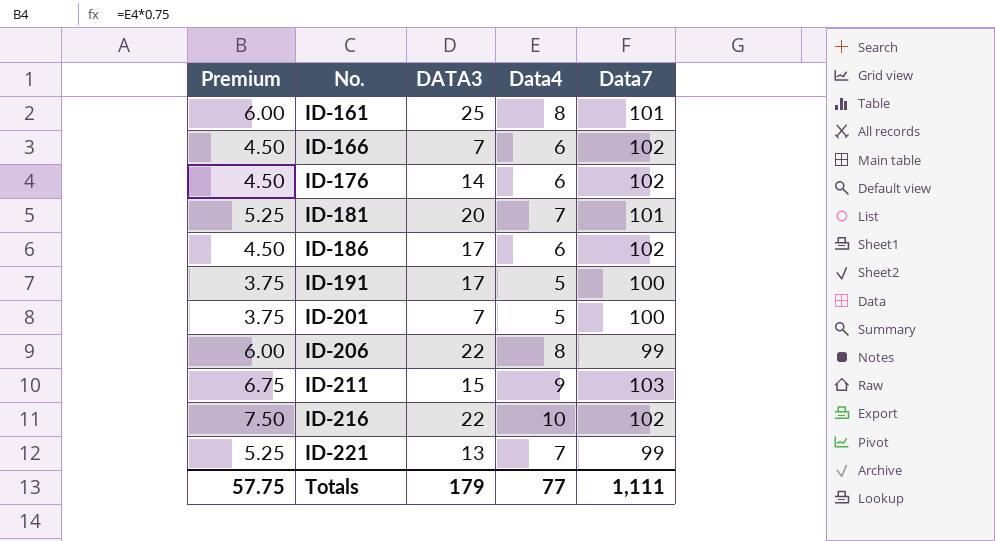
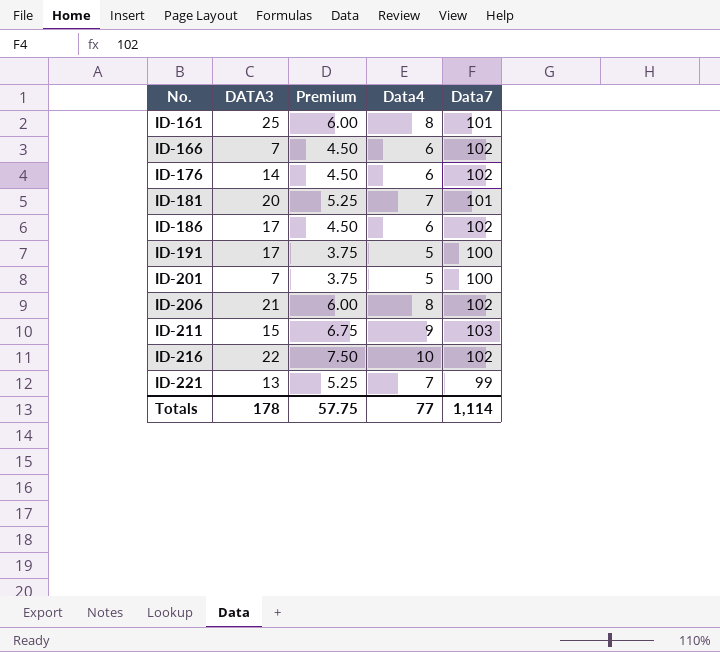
column Premium | position: 1 -> 3
ID-206 | DATA3: 22 -> 21
ID-206 | Data7: 99 -> 102
Totals | DATA3: 179 -> 178
Totals | Data7: 1,111 -> 1,114

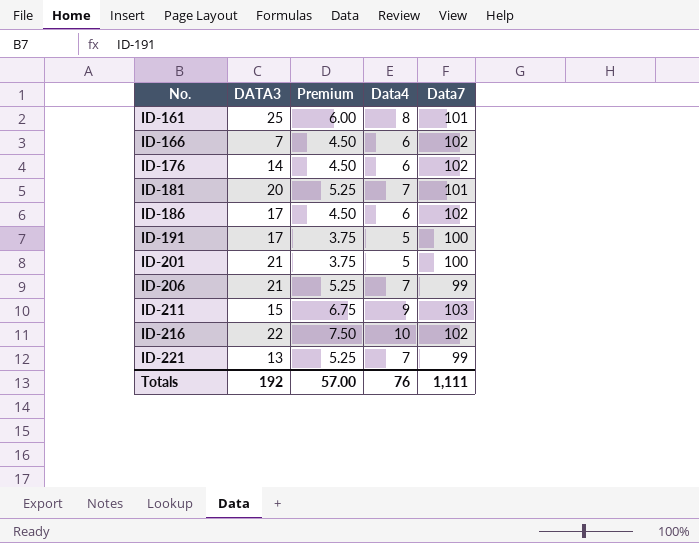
ID-201 | DATA3: 7 -> 21
ID-206 | Premium: 6.00 -> 5.25
ID-206 | Data4: 8 -> 7
ID-206 | Data7: 102 -> 99
Totals | DATA3: 178 -> 192
Totals | Premium: 57.75 -> 57.00
Totals | Data4: 77 -> 76
Totals | Data7: 1,114 -> 1,111

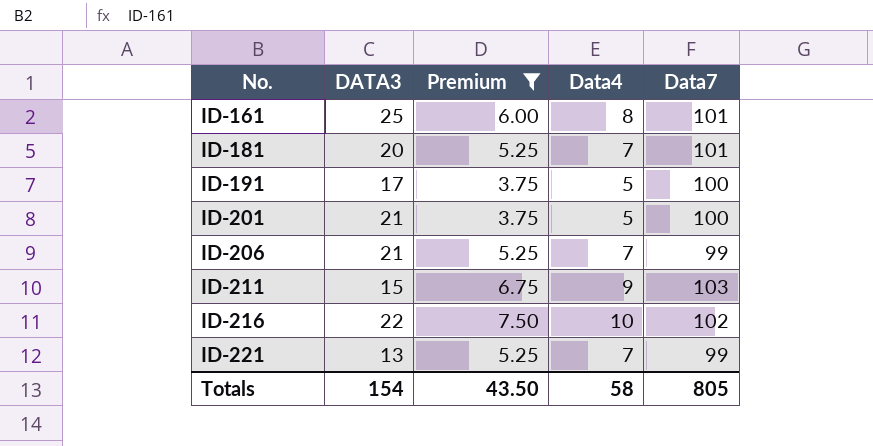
filter: none -> Premium != 4.50
Totals | DATA3: 192 -> 154
Totals | Premium: 57.00 -> 43.50
Totals | Data4: 76 -> 58
Totals | Data7: 1,111 -> 805

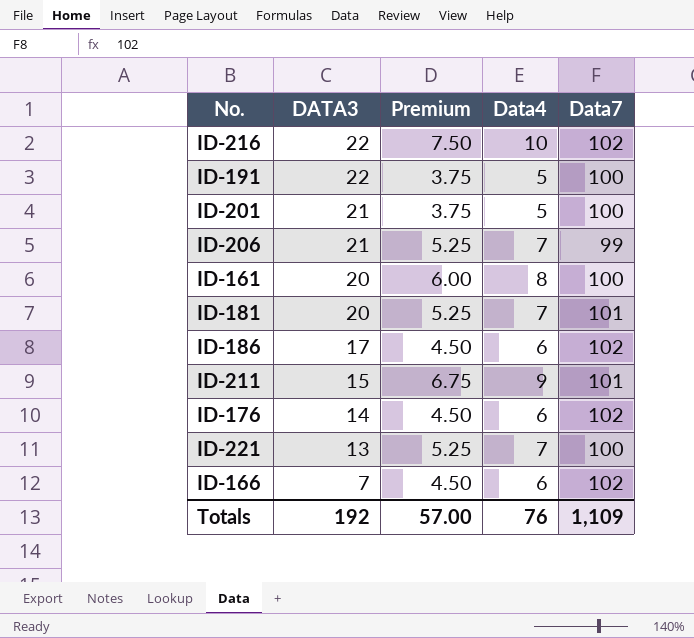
filter: Premium != 4.50 -> none
row order: No. ascending -> DATA3 descending
ID-191 | DATA3: 17 -> 22
ID-161 | DATA3: 25 -> 20
ID-161 | Data7: 101 -> 100
ID-211 | Data7: 103 -> 101
ID-221 | Data7: 99 -> 100
Totals | DATA3: 154 -> 192
Totals | Premium: 43.50 -> 57.00
Totals | Data4: 58 -> 76
Totals | Data7: 805 -> 1,109

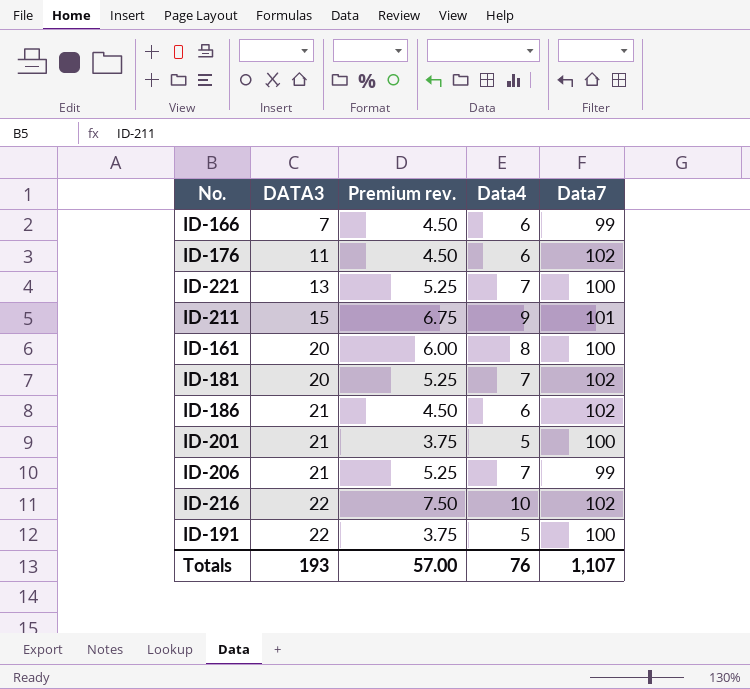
row order: DATA3 descending -> DATA3 ascending
column name: Premium -> Premium rev.
ID-166 | Data7: 102 -> 99
ID-176 | DATA3: 14 -> 11
ID-181 | Data7: 101 -> 102
ID-186 | DATA3: 17 -> 21
Totals | DATA3: 192 -> 193
Totals | Data7: 1,109 -> 1,107

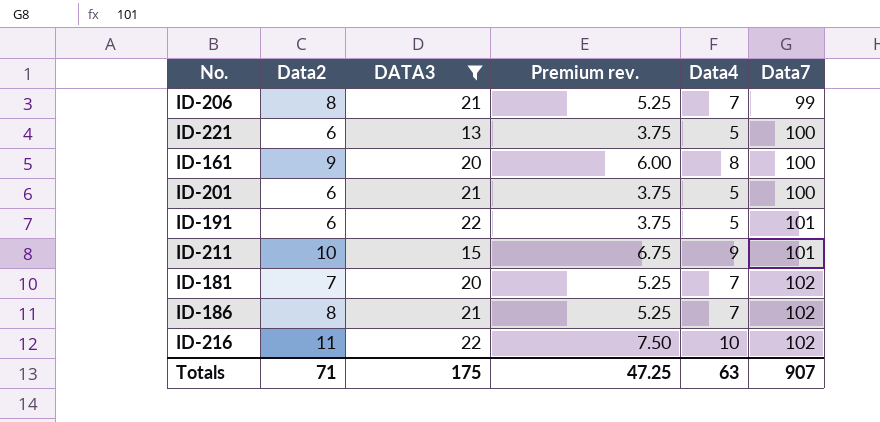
filter: none -> DATA3 >= 13
row order: DATA3 ascending -> Data7 ascending
column Data2 | position: none -> 2
ID-221 | Premium rev.: 5.25 -> 3.75
ID-221 | Data4: 7 -> 5
ID-191 | Data7: 100 -> 101
ID-186 | Premium rev.: 4.50 -> 5.25
ID-186 | Data4: 6 -> 7
Totals | DATA3: 193 -> 175
Totals | Premium rev.: 57.00 -> 47.25
Totals | Data4: 76 -> 63
Totals | Data7: 1,107 -> 907

